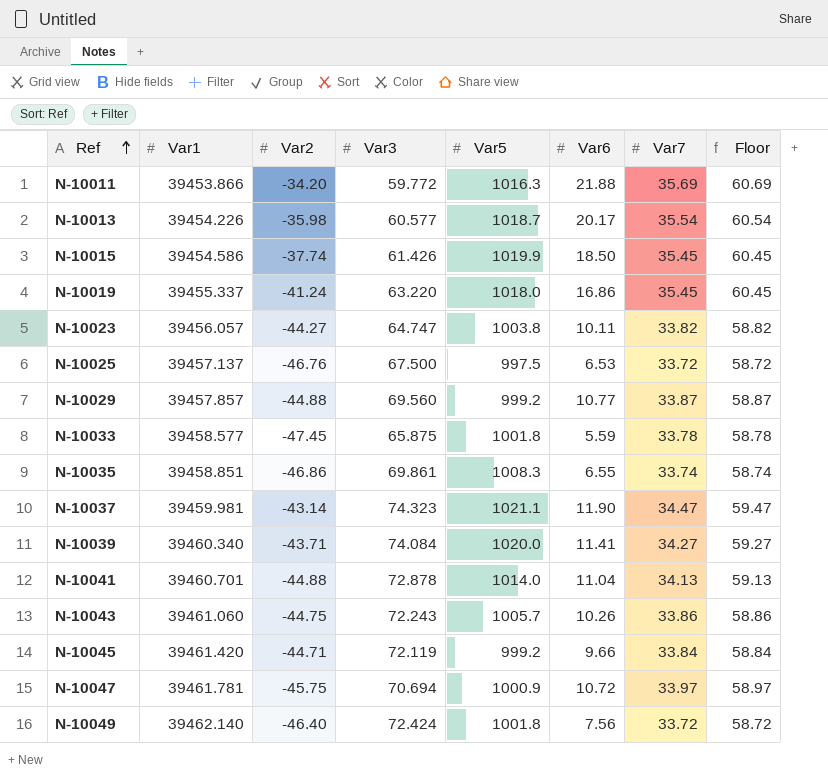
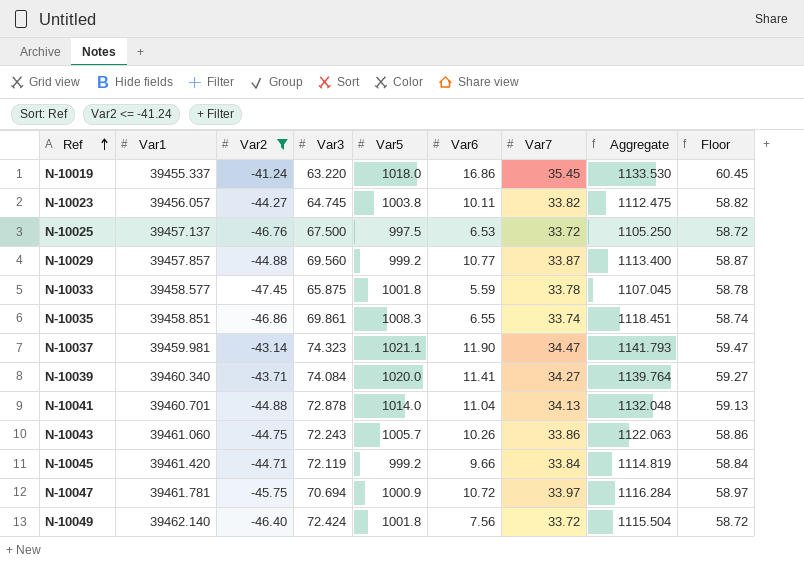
filter: none -> Var2 <= -41.24
column Aggregate | formula: none -> [Var3] + [Var5] + [Var6] + [Var7]
N-10023 | Var3: 64.747 -> 64.745

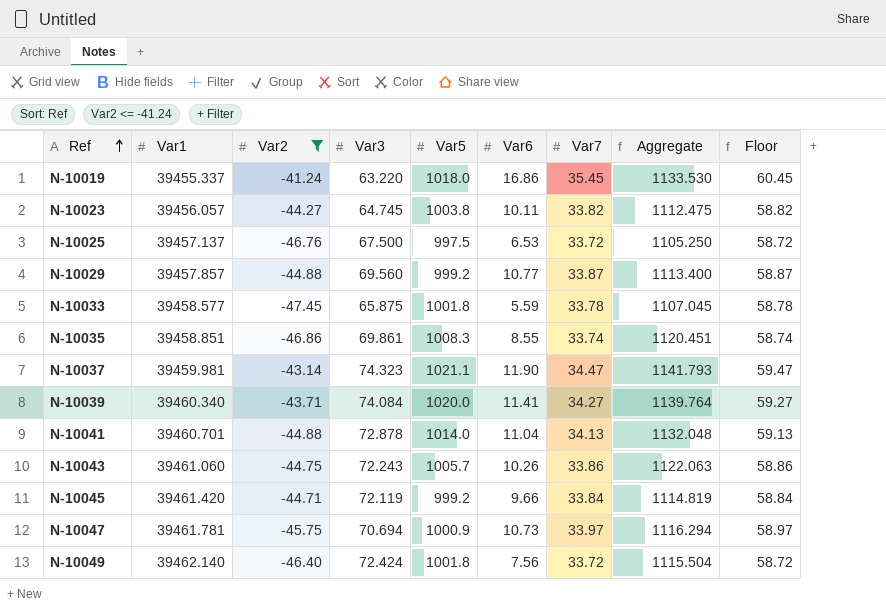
N-10035 | Var6: 6.55 -> 8.55
N-10035 | Aggregate: 1118.451 -> 1120.451
N-10047 | Var6: 10.72 -> 10.73
N-10047 | Aggregate: 1116.284 -> 1116.294

